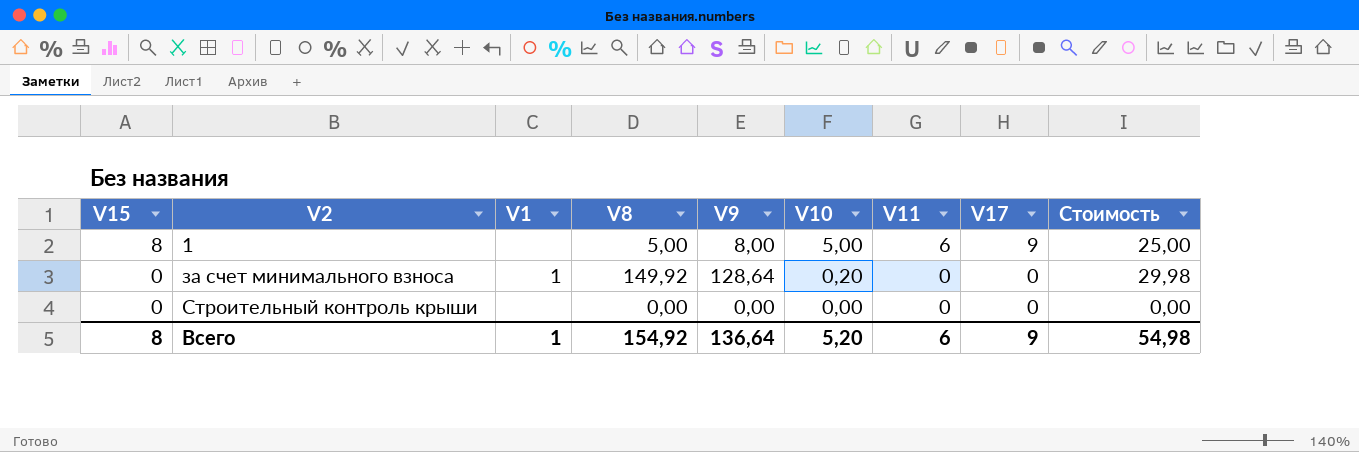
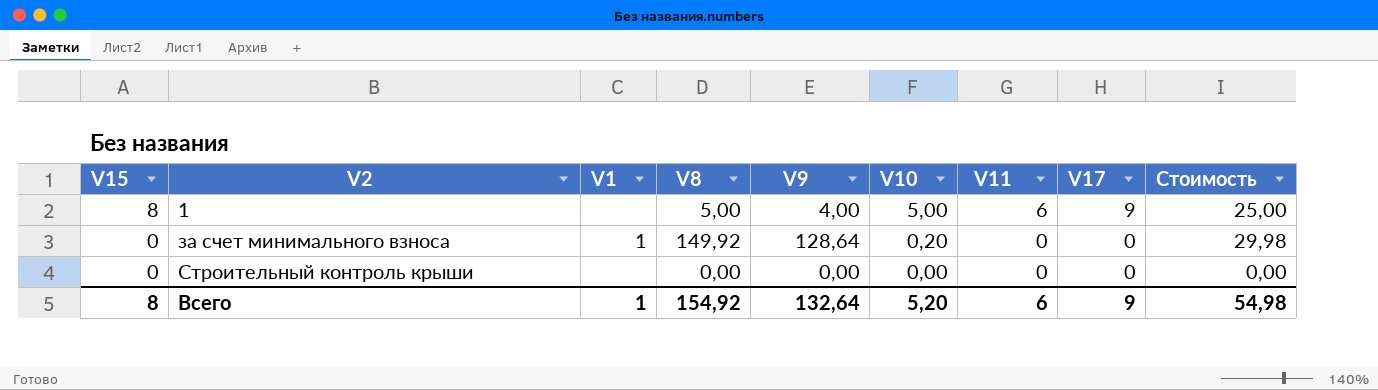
1 | V9: 8,00 -> 4,00
Всего | V9: 136,64 -> 132,64

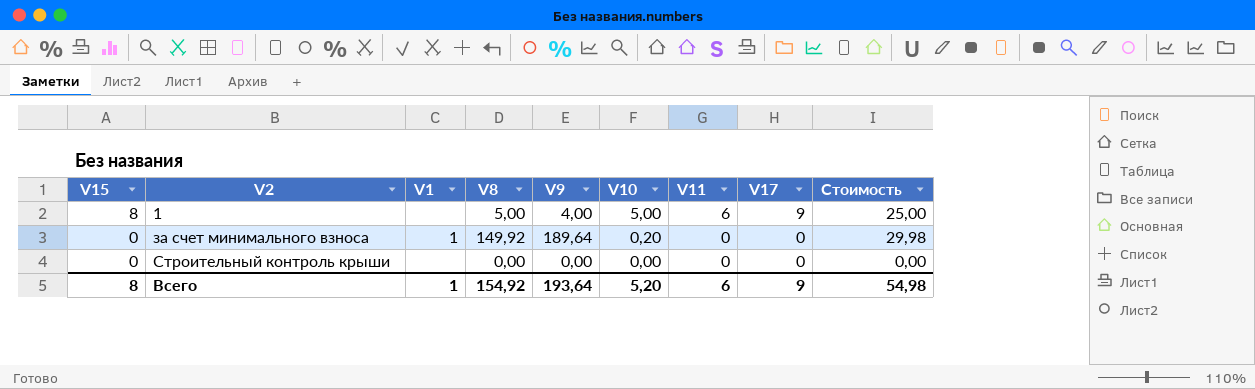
за счет минимального взноса | V9: 128,64 -> 189,64
Всего | V9: 132,64 -> 193,64

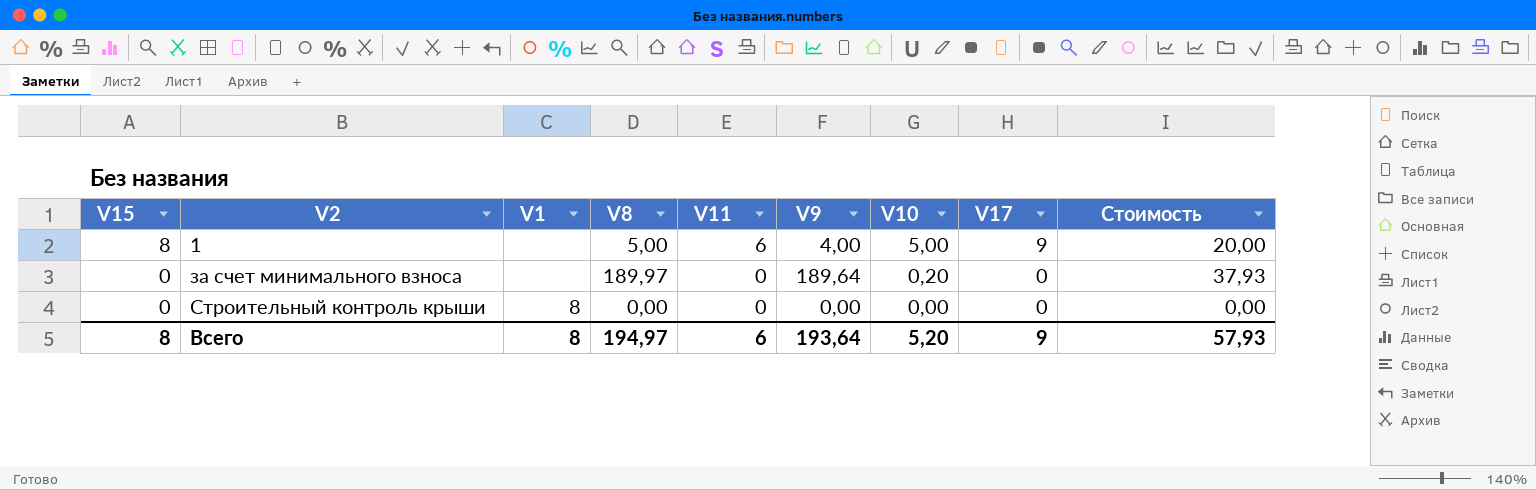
column V11 | position: 7 -> 5
column Стоимость | formula: [V8] * [V10] -> [V9] * [V10]
за счет минимального взноса | V1: 1 -> none
за счет минимального взноса | V8: 149,92 -> 189,97
Строительный контроль крыши | V1: none -> 8
Всего | V1: 1 -> 8
Всего | V8: 154,92 -> 194,97
Всего | Стоимость: 54,98 -> 57,93

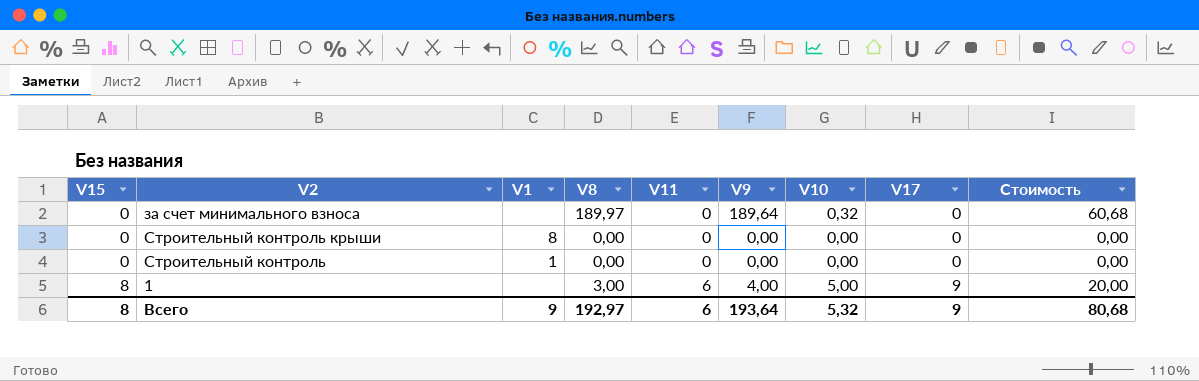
row order: V15 descending -> V15 ascending
за счет минимального взноса | V10: 0,20 -> 0,32
за счет минимального взноса | Стоимость: 37,93 -> 60,68
row Строительный контроль: none -> 0 | 1 | 0,00 | 0 | 0,00 | 0,00 | 0 | 0,00
1 | V8: 5,00 -> 3,00
Всего | V1: 8 -> 9
Всего | V8: 194,97 -> 192,97
Всего | V10: 5,20 -> 5,32
Всего | Стоимость: 57,93 -> 80,68

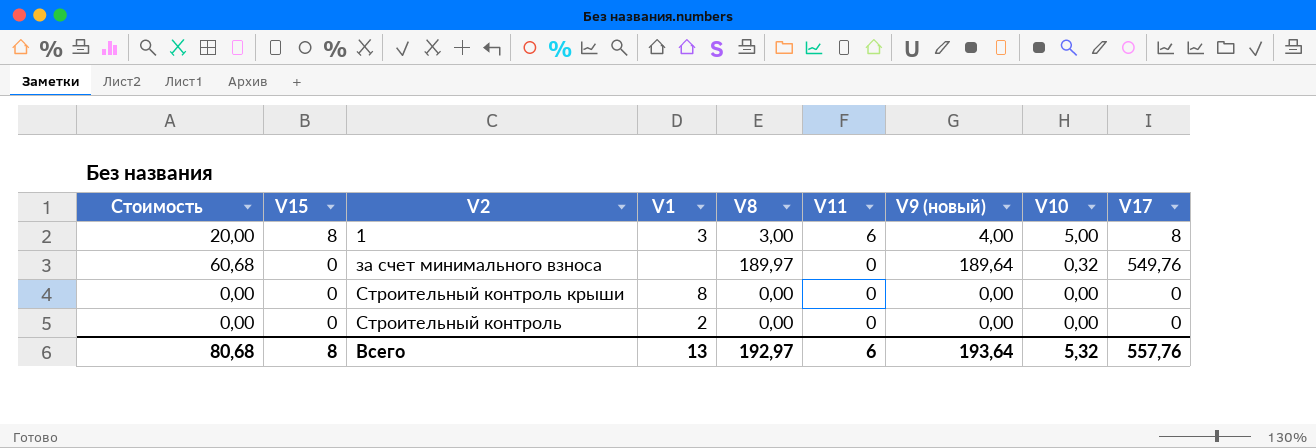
row order: V15 ascending -> V15 descending
column Стоимость | position: 9 -> 1
column name: V9 -> V9 (новый)
1 | V1: none -> 3
1 | V17: 9 -> 8
за счет минимального взноса | V17: 0 -> 549,76
Строительный контроль | V1: 1 -> 2
Всего | V1: 9 -> 13
Всего | V17: 9 -> 557,76

